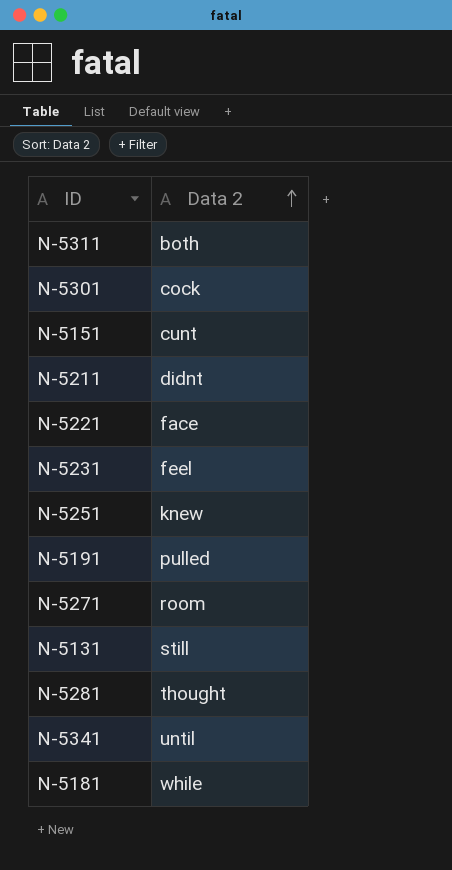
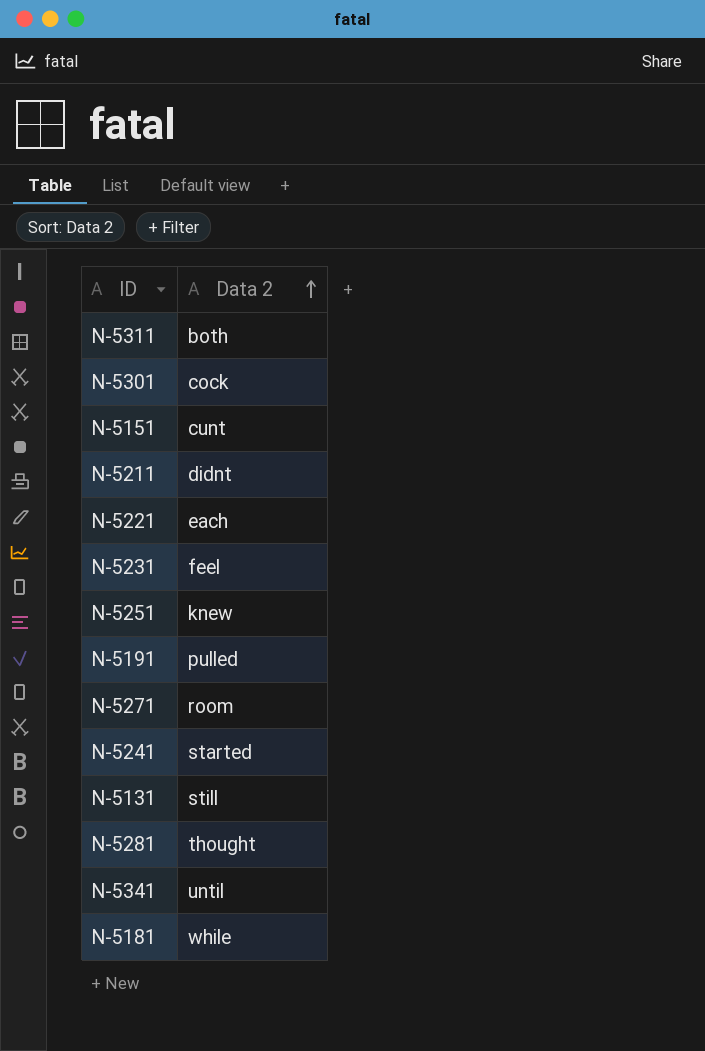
N-5221 | Data 2: face -> each
row N-5241: none -> started

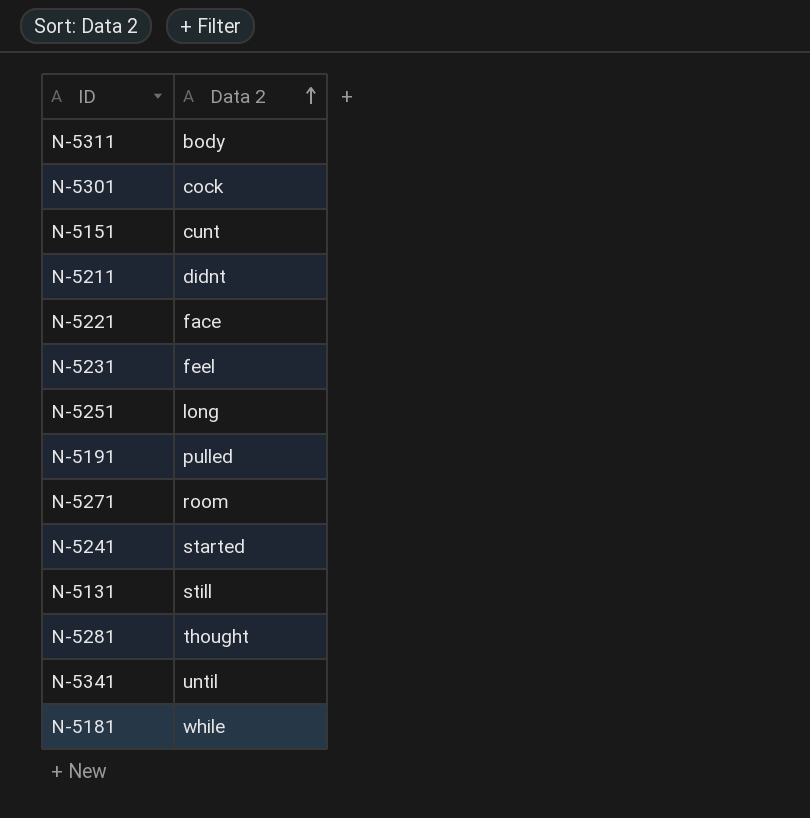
N-5311 | Data 2: both -> body
N-5221 | Data 2: each -> face
N-5251 | Data 2: knew -> long

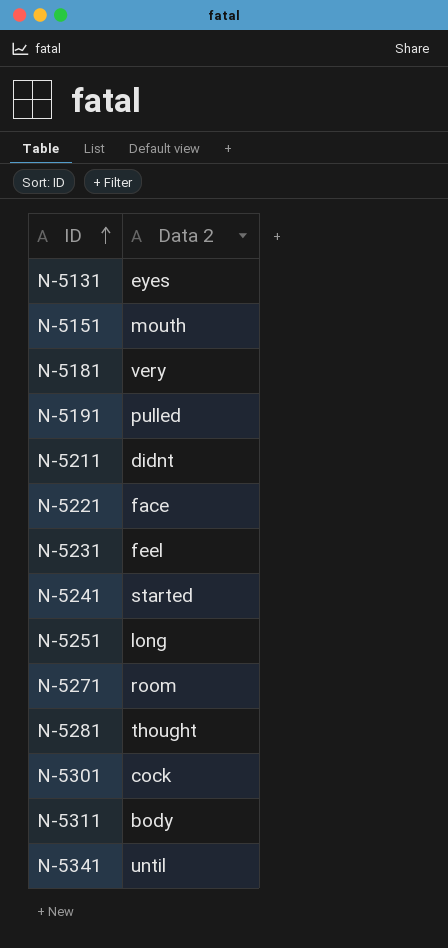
row order: Data 2 ascending -> ID ascending
N-5131 | Data 2: still -> eyes
N-5151 | Data 2: cunt -> mouth
N-5181 | Data 2: while -> very

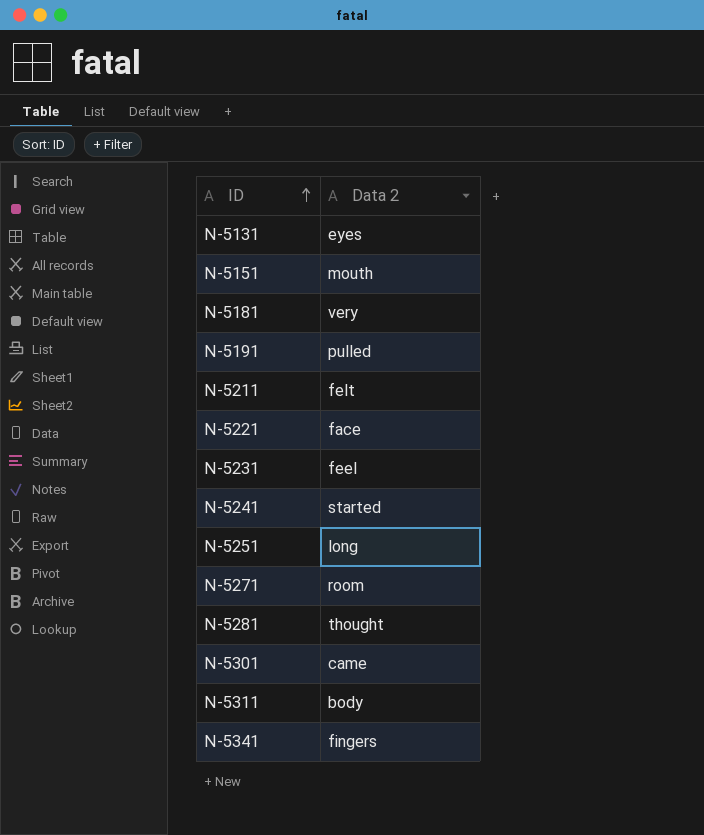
N-5211 | Data 2: didnt -> felt
N-5301 | Data 2: cock -> came
N-5341 | Data 2: until -> fingers

